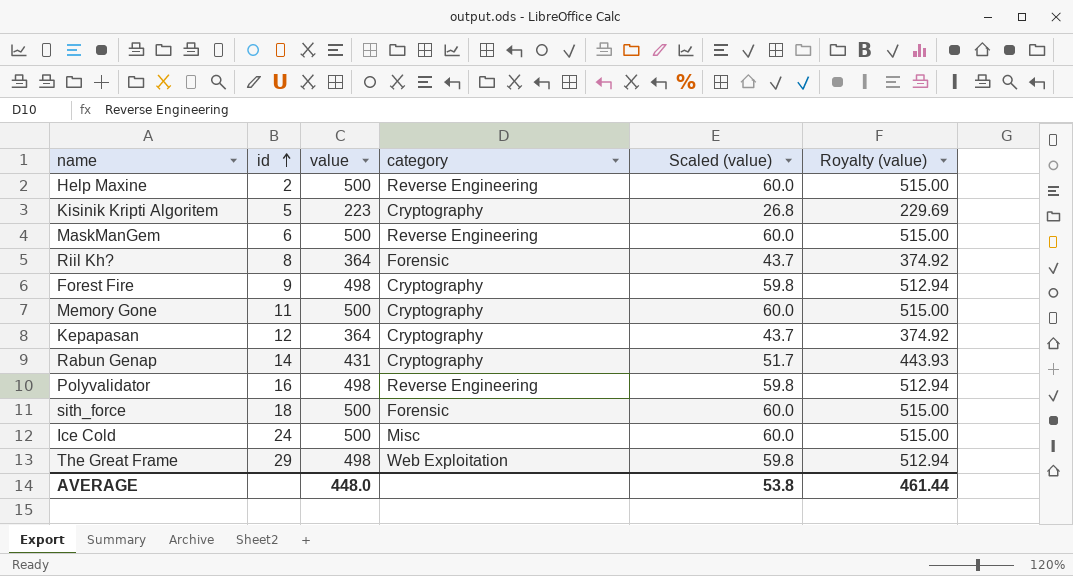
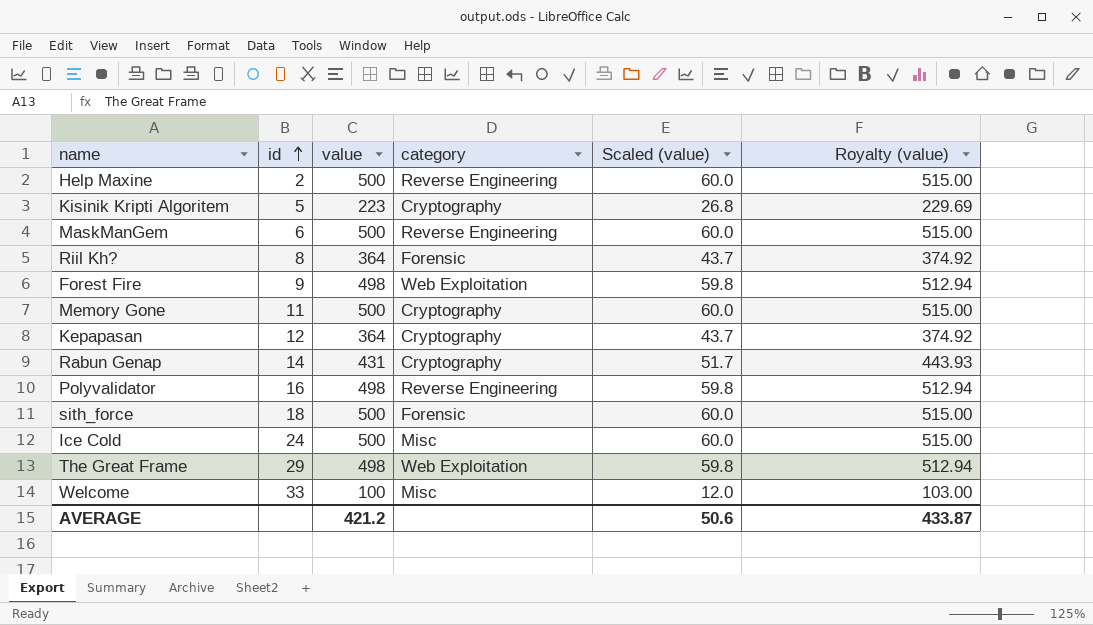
Forest Fire | category: Cryptography -> Web Exploitation
row Welcome: none -> 33 | 100 | Misc | 12.0 | 103.00
AVERAGE | value: 448.0 -> 421.2
AVERAGE | Scaled (value): 53.8 -> 50.6
AVERAGE | Royalty (value): 461.44 -> 433.87

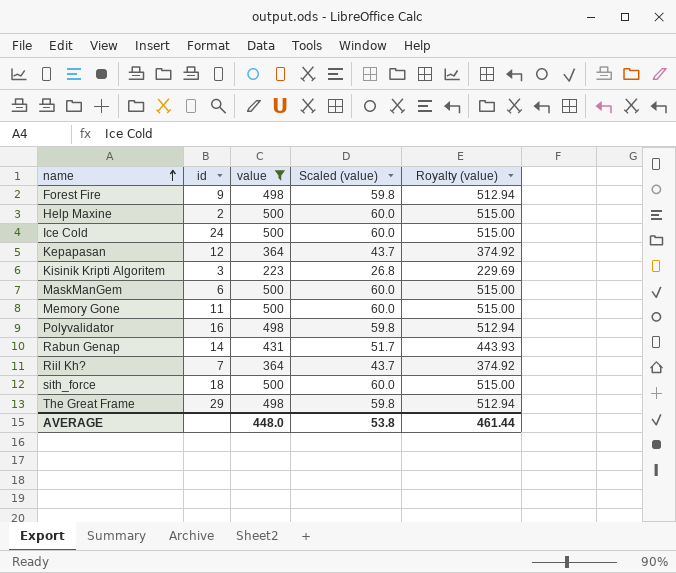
filter: none -> value != 100
row order: id ascending -> name ascending
column category | position: 4 -> none
Kisinik Kripti Algoritem | id: 5 -> 3
Riil Kh? | id: 8 -> 7
AVERAGE | value: 421.2 -> 448.0
AVERAGE | Scaled (value): 50.6 -> 53.8
AVERAGE | Royalty (value): 433.87 -> 461.44

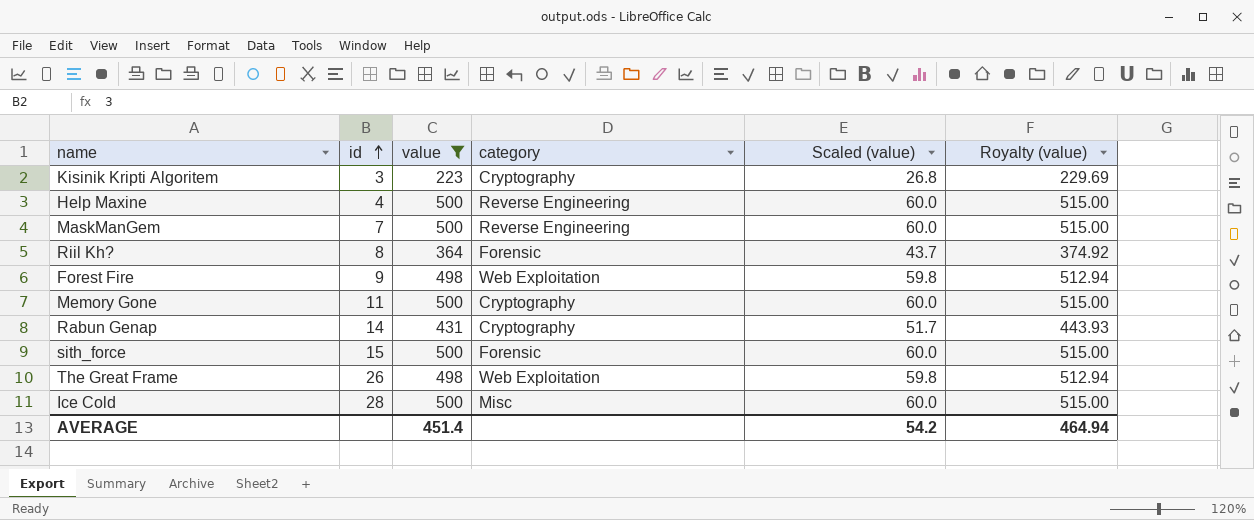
row order: name ascending -> id ascending
column category | position: none -> 4
row Kepapasan: 12 | 364 | 43.7 | 374.92 -> none
row Polyvalidator: 16 | 498 | 59.8 | 512.94 -> none
Help Maxine | id: 2 -> 4
MaskManGem | id: 6 -> 7
Riil Kh? | id: 7 -> 8
sith_force | id: 18 -> 15
The Great Frame | id: 29 -> 26
Ice Cold | id: 24 -> 28
AVERAGE | value: 448.0 -> 451.4
AVERAGE | Scaled (value): 53.8 -> 54.2
AVERAGE | Royalty (value): 461.44 -> 464.94

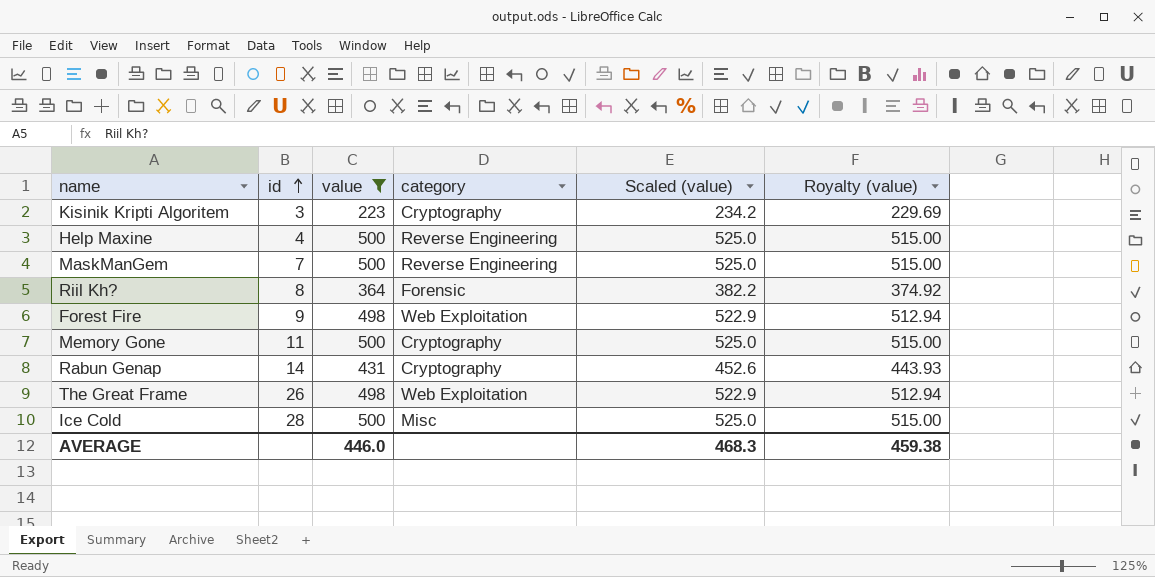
column Scaled (value) | formula: [value] * 0.12 -> [value] * 1.05
row sith_force: 15 | 500 | Forensic | 60.0 | 515.00 -> none
AVERAGE | value: 451.4 -> 446.0
AVERAGE | Scaled (value): 54.2 -> 468.3
AVERAGE | Royalty (value): 464.94 -> 459.38

